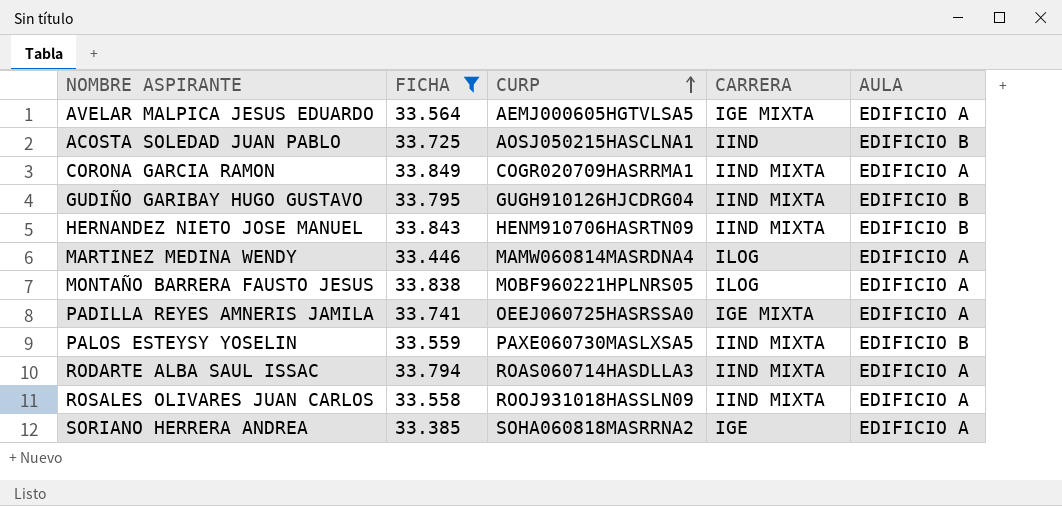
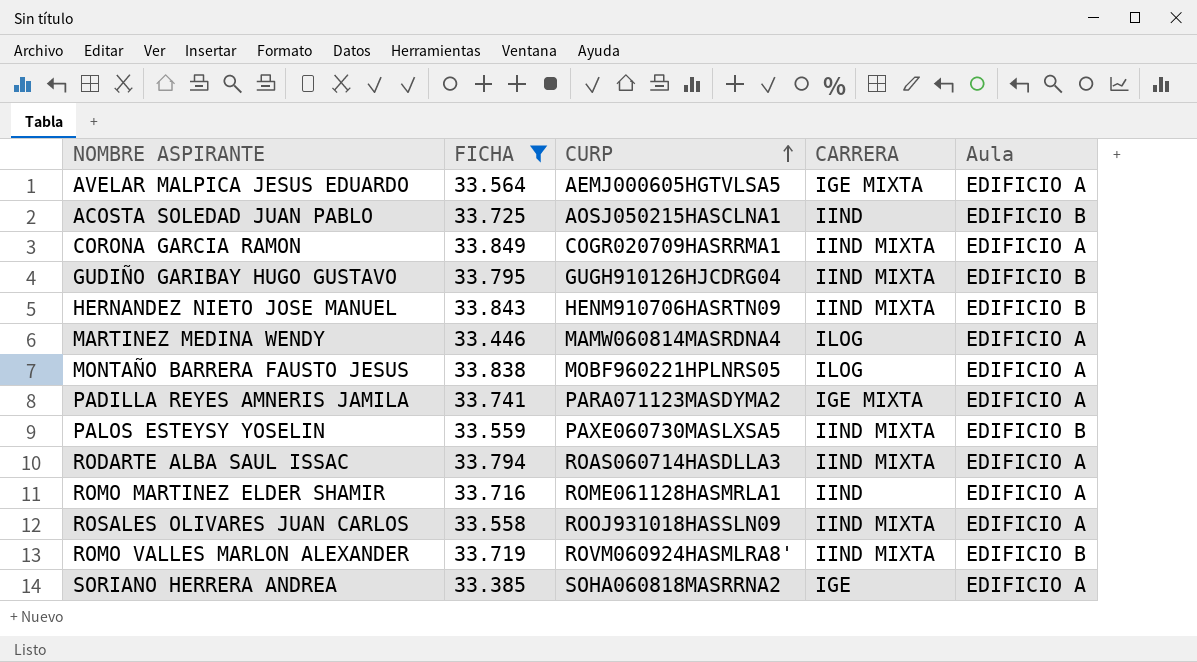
column name: AULA -> Aula
PADILLA REYES AMNERIS JAMILA | CURP: OEEJ060725HASRSSA0 -> PARA071123MASDYMA2
row ROMO MARTINEZ ELDER SHAMIR: none -> 33.716 | ROME061128HASMRLA1 | IIND | EDIFICIO A
row ROMO VALLES MARLON ALEXANDER: none -> 33.719 | ROVM060924HASMLRA8' | IIND MIXTA | EDIFICIO B

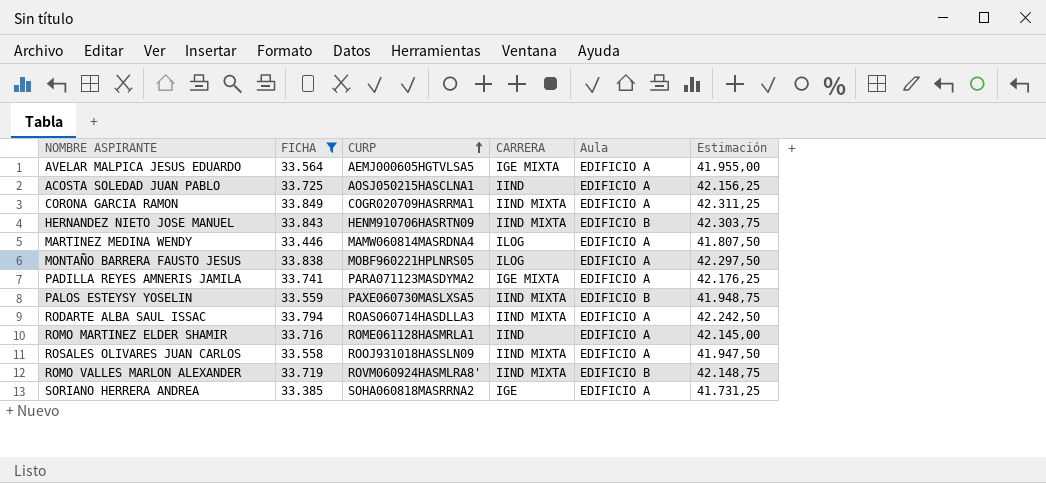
column Estimación | formula: none -> [FICHA] * 1,25
row GUDIÑO GARIBAY HUGO GUSTAVO: 33.795 | GUGH910126HJCDRG04 | IIND MIXTA | EDIFICIO B -> none
ACOSTA SOLEDAD JUAN PABLO | Aula: EDIFICIO B -> EDIFICIO A

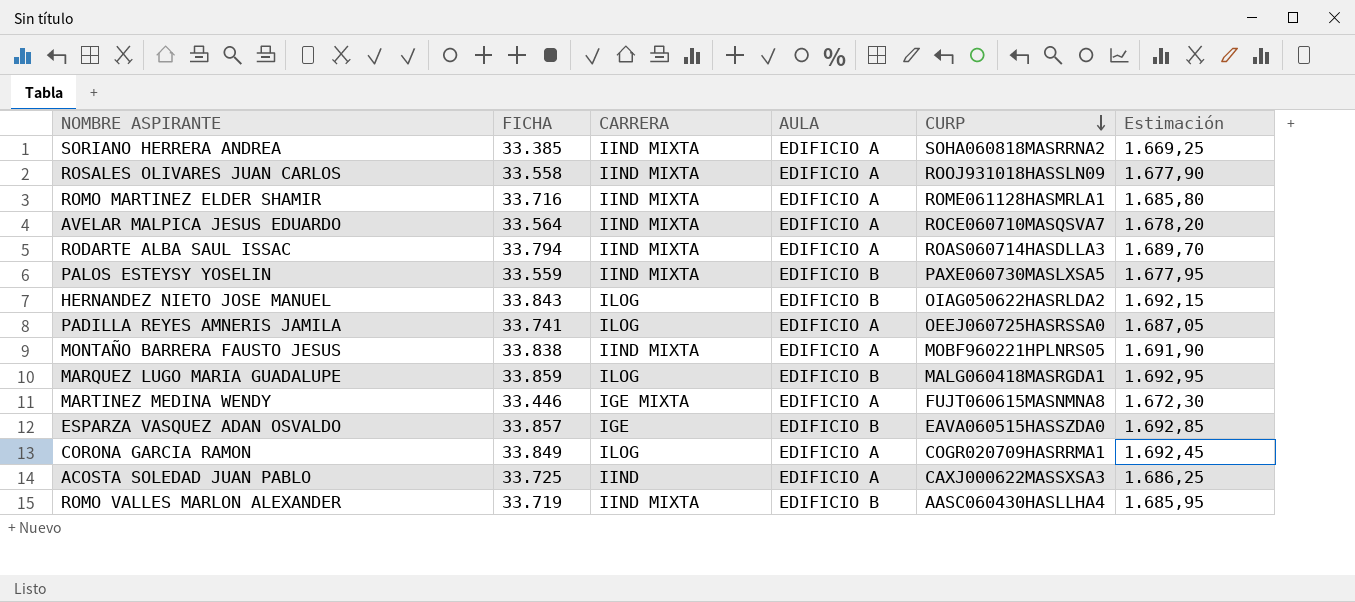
filter: FICHA <= 33.849 -> none
row order: CURP ascending -> CURP descending
column name: Aula -> AULA
column CURP | position: 3 -> 5
column Estimación | formula: [FICHA] * 1,25 -> [FICHA] * 0,05
SORIANO HERRERA ANDREA | CARRERA: IGE -> IIND MIXTA
ROMO MARTINEZ ELDER SHAMIR | CARRERA: IIND -> IIND MIXTA
AVELAR MALPICA JESUS EDUARDO | CARRERA: IGE MIXTA -> IIND MIXTA
AVELAR MALPICA JESUS EDUARDO | CURP: AEMJ000605HGTVLSA5 -> ROCE060710MASQSVA7
HERNANDEZ NIETO JOSE MANUEL | CARRERA: IIND MIXTA -> ILOG
HERNANDEZ NIETO JOSE MANUEL | CURP: HENM910706HASRTN09 -> OIAG050622HASRLDA2
PADILLA REYES AMNERIS JAMILA | CARRERA: IGE MIXTA -> ILOG
PADILLA REYES AMNERIS JAMILA | CURP: PARA071123MASDYMA2 -> OEEJ060725HASRSSA0
MONTAÑO BARRERA FAUSTO JESUS | CARRERA: ILOG -> IIND MIXTA
MARTINEZ MEDINA WENDY | CARRERA: ILOG -> IGE MIXTA
MARTINEZ MEDINA WENDY | CURP: MAMW060814MASRDNA4 -> FUJT060615MASNMNA8
CORONA GARCIA RAMON | CARRERA: IIND MIXTA -> ILOG
ACOSTA SOLEDAD JUAN PABLO | CURP: AOSJ050215HASCLNA1 -> CAXJ000622MASSXSA3
ROMO VALLES MARLON ALEXANDER | CURP: ROVM060924HASMLRA8' -> AASC060430HASLLHA4

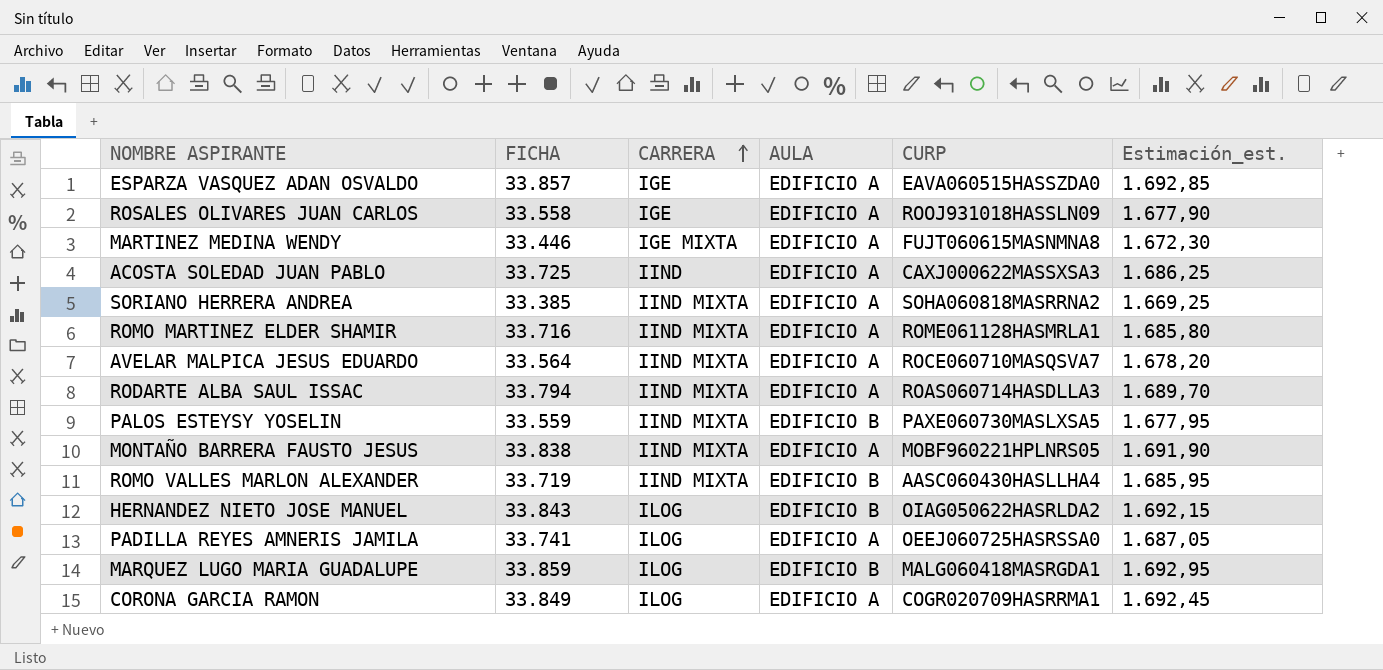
row order: CURP descending -> CARRERA ascending
column name: Estimación -> Estimación_est.
ESPARZA VASQUEZ ADAN OSVALDO | AULA: EDIFICIO B -> EDIFICIO A
ROSALES OLIVARES JUAN CARLOS | CARRERA: IIND MIXTA -> IGE

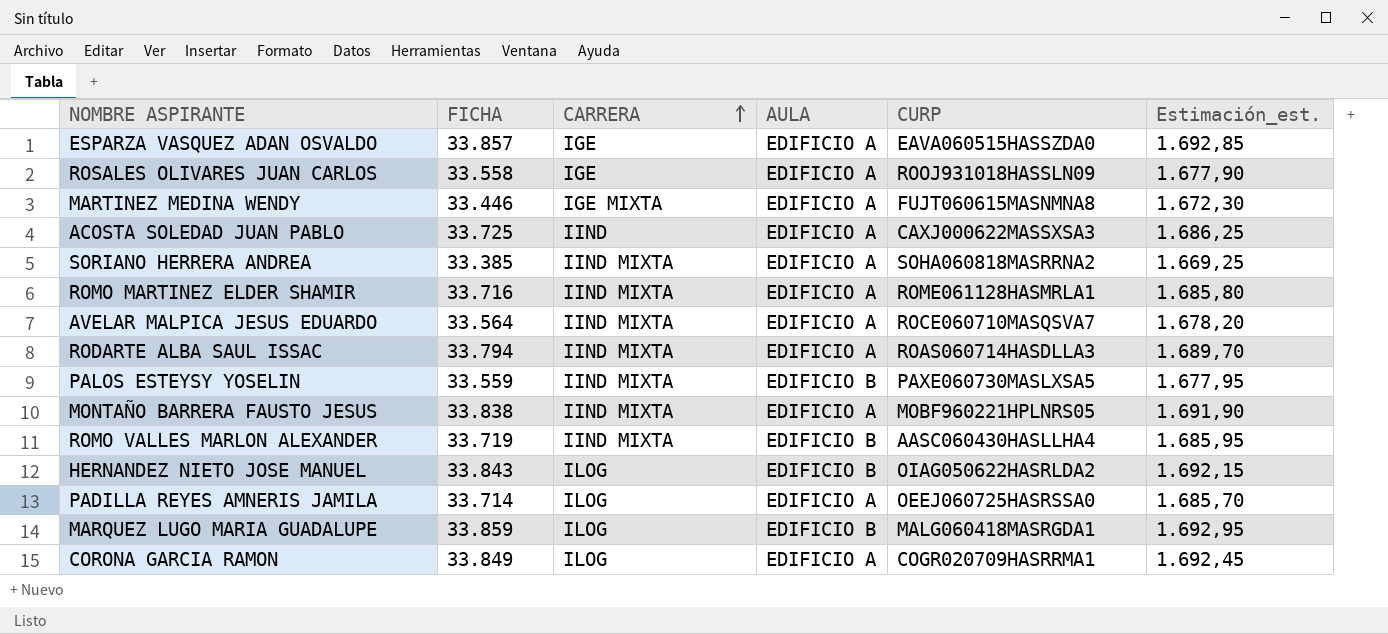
PADILLA REYES AMNERIS JAMILA | FICHA: 33.741 -> 33.714
PADILLA REYES AMNERIS JAMILA | Estimación_est.: 1.687,05 -> 1.685,70

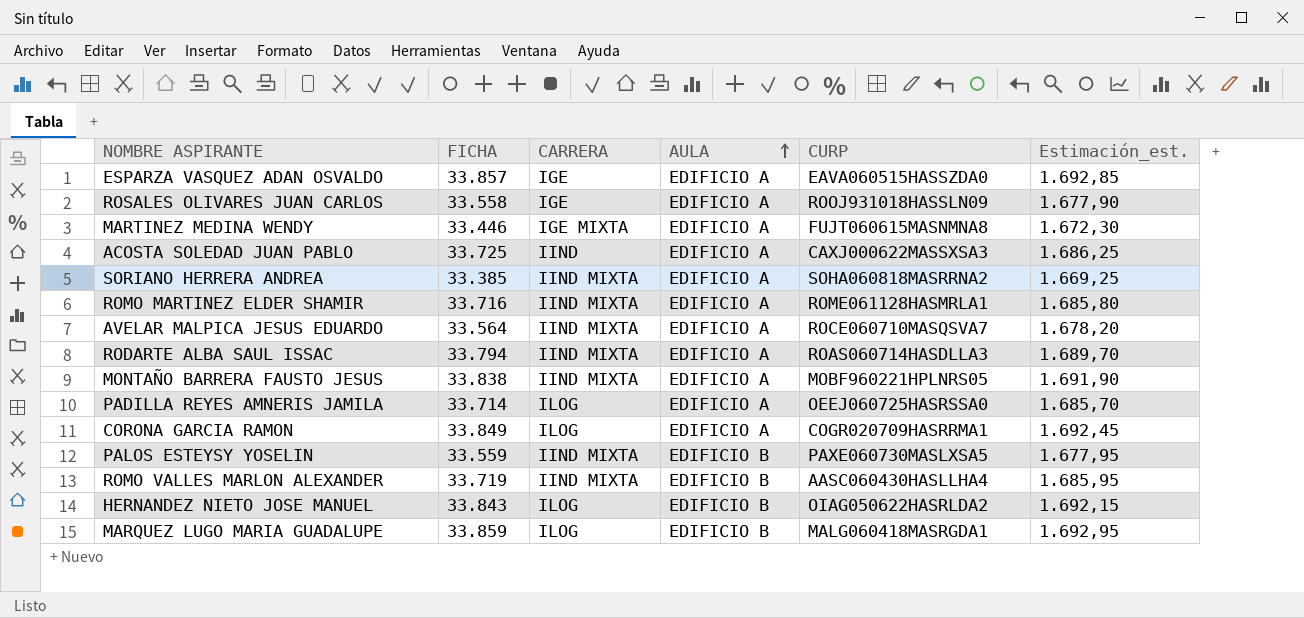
row order: CARRERA ascending -> AULA ascending

